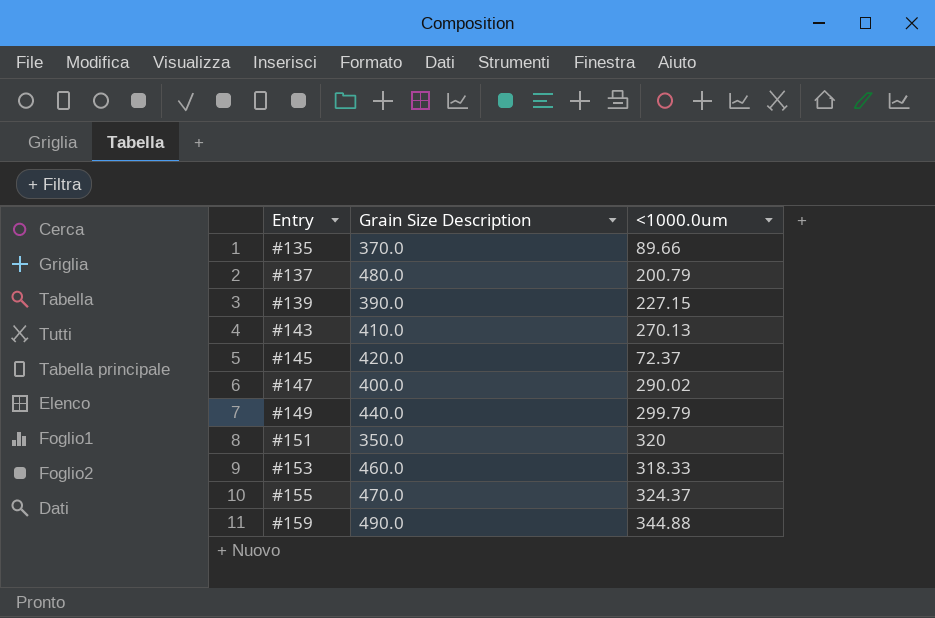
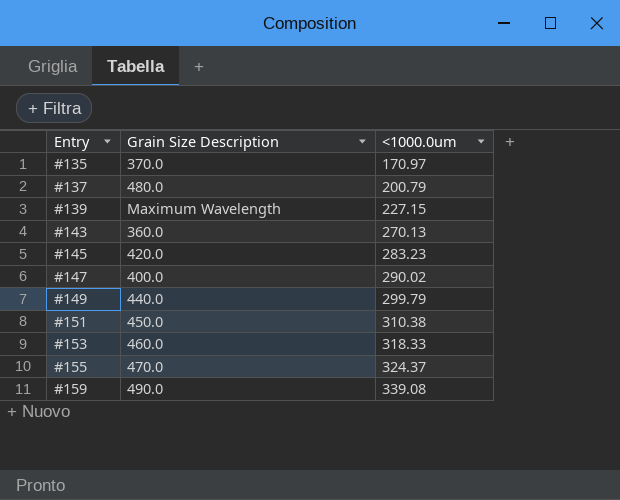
#135 | <1000.0um: 89.66 -> 170.97
#139 | Grain Size Description: 390.0 -> Maximum Wavelength
#143 | Grain Size Description: 410.0 -> 360.0
#145 | <1000.0um: 72.37 -> 283.23
#151 | Grain Size Description: 350.0 -> 450.0
#151 | <1000.0um: 320 -> 310.38
#159 | <1000.0um: 344.88 -> 339.08

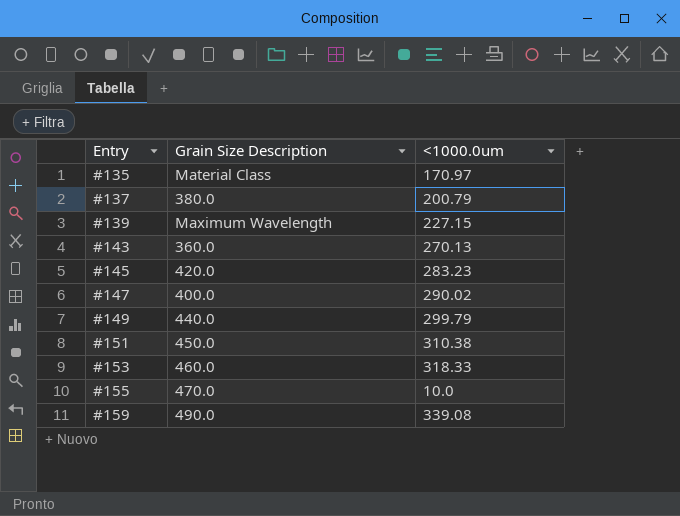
#135 | Grain Size Description: 370.0 -> Material Class
#137 | Grain Size Description: 480.0 -> 380.0
#155 | <1000.0um: 324.37 -> 10.0

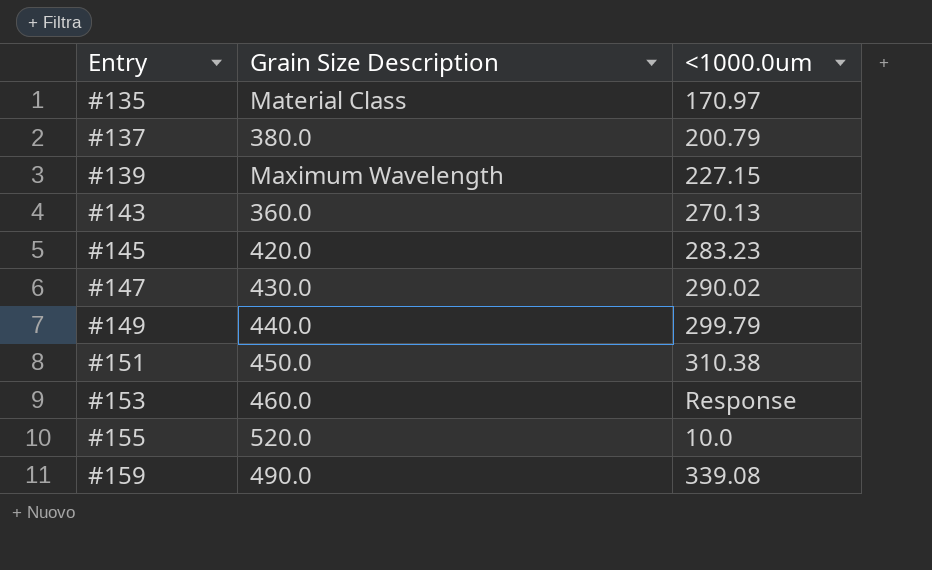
#147 | Grain Size Description: 400.0 -> 430.0
#153 | <1000.0um: 318.33 -> Response
#155 | Grain Size Description: 470.0 -> 520.0

